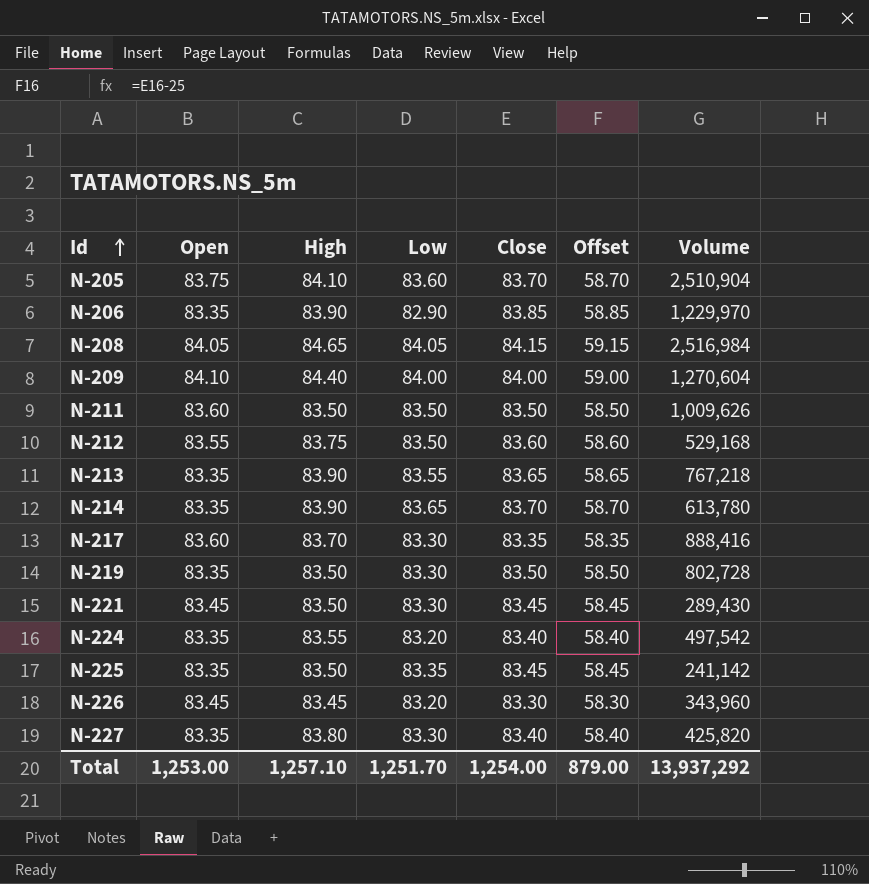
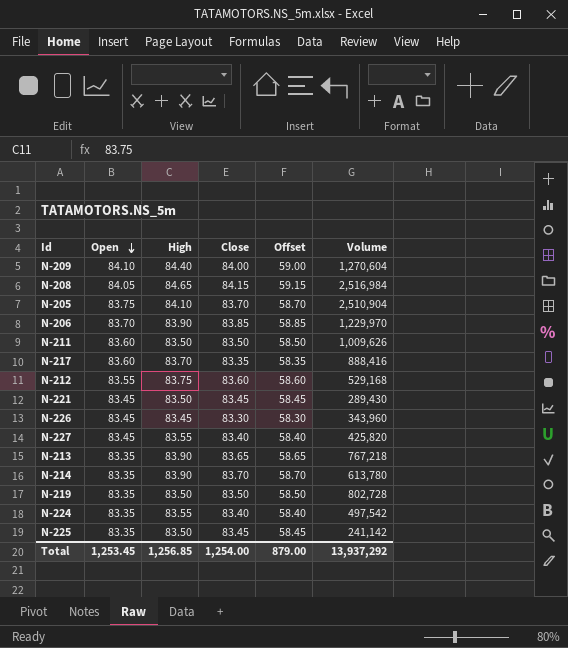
row order: Id ascending -> Open descending
column Low | position: 4 -> none
N-206 | Open: 83.35 -> 83.70
N-227 | Open: 83.35 -> 83.45
N-227 | High: 83.80 -> 83.55
Total | Open: 1,253.00 -> 1,253.45
Total | High: 1,257.10 -> 1,256.85

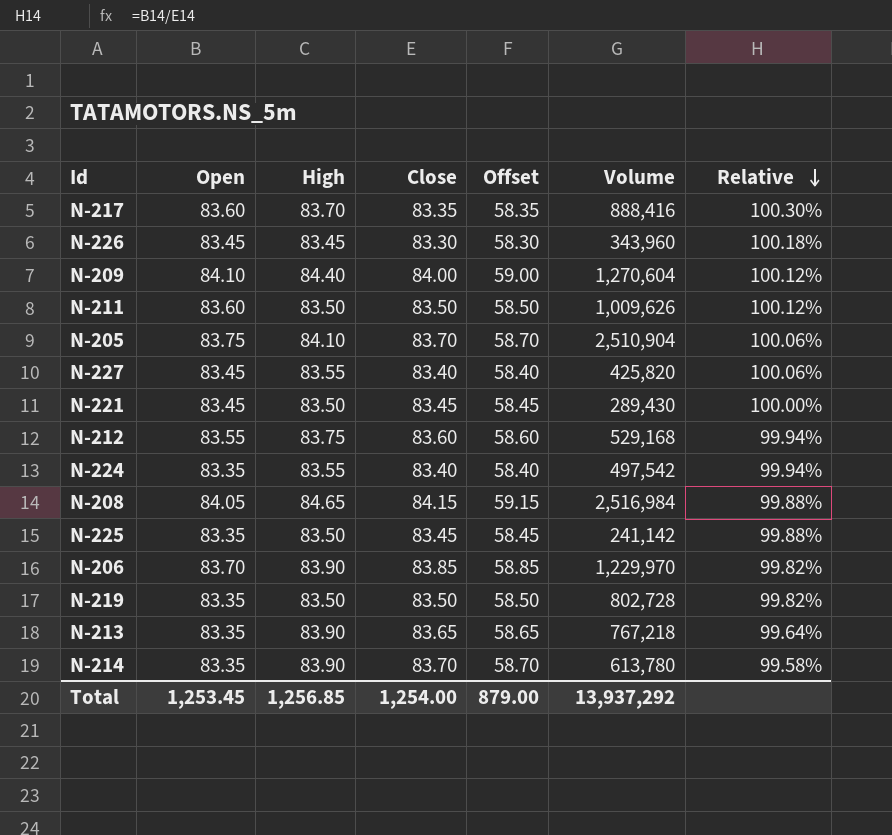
row order: Open descending -> Relative descending
column Relative | formula: none -> [Open] / [Close]

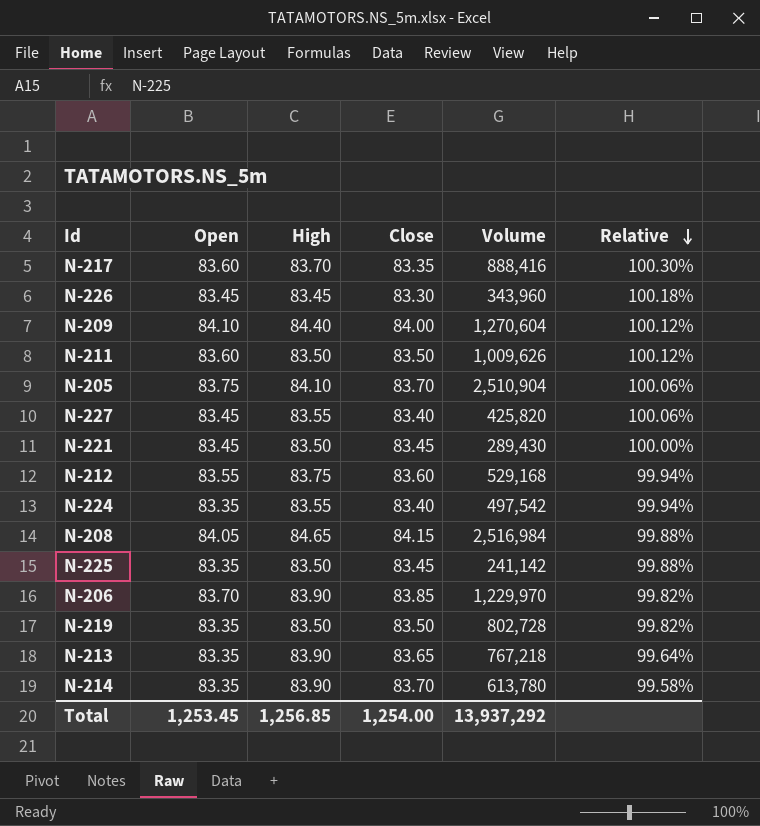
column Offset | formula: [Close] - 25 -> none

